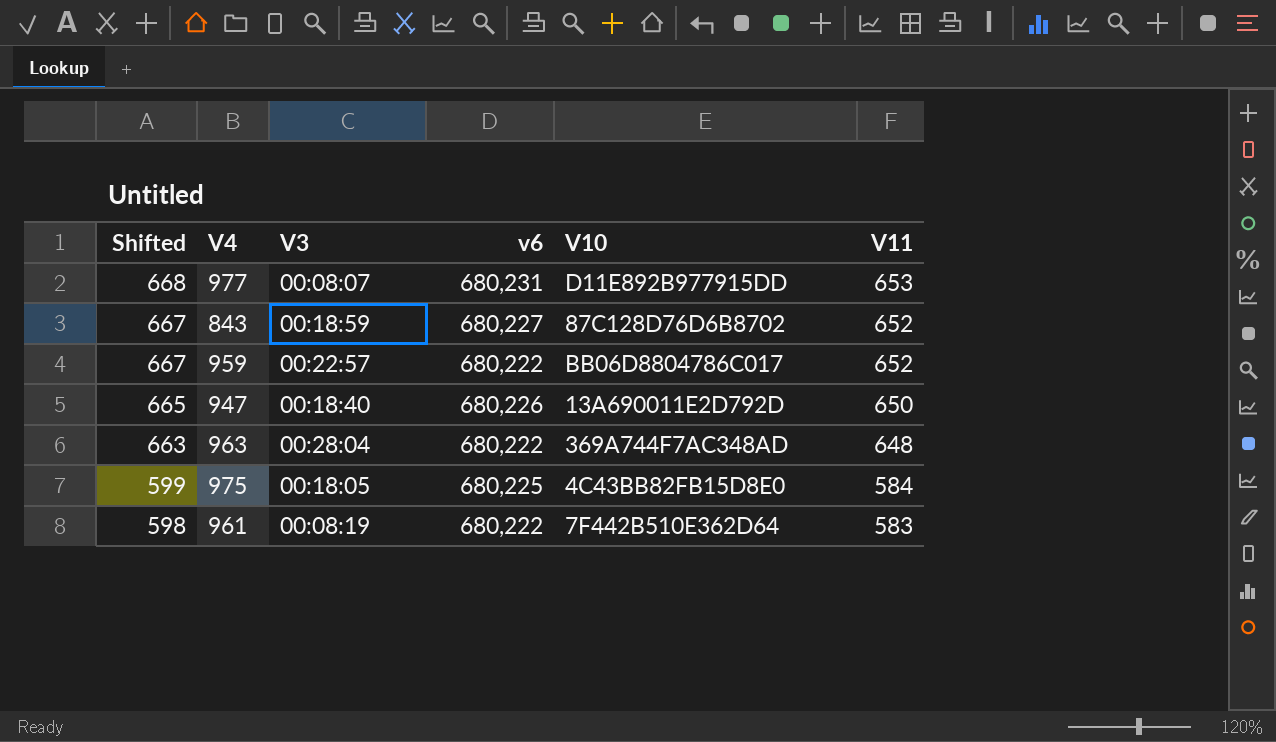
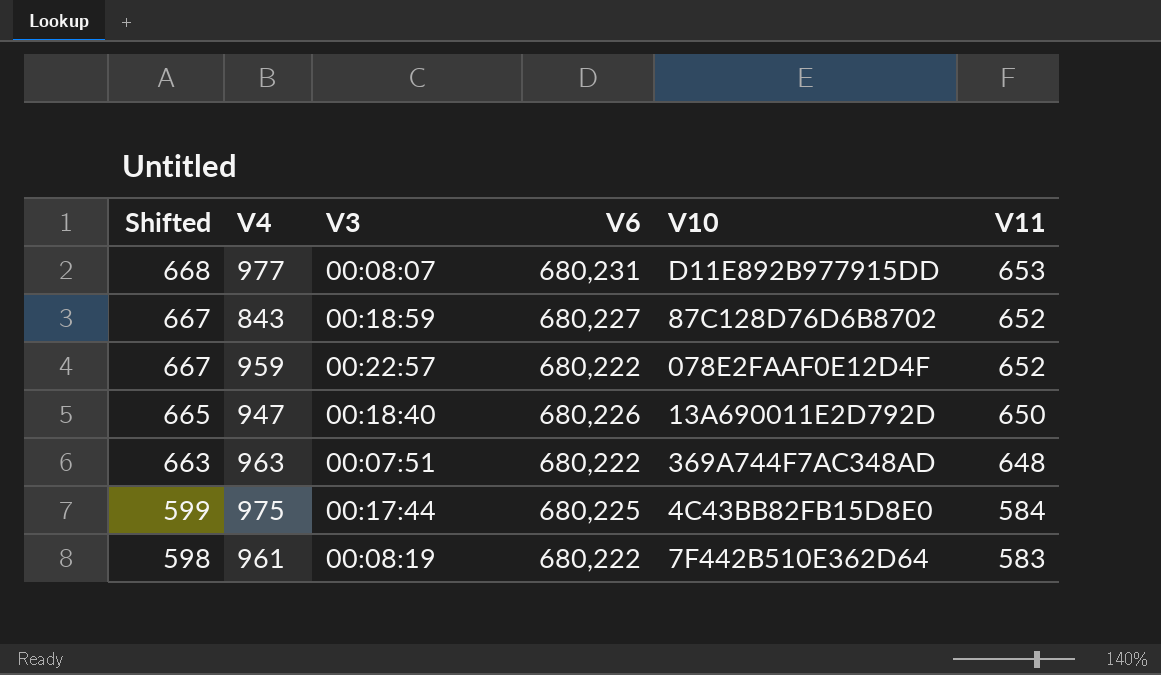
column name: v6 -> V6
959 | V10: BB06D8804786C017 -> 078E2FAAF0E12D4F
963 | V3: 00:28:04 -> 00:07:51
975 | V3: 00:18:05 -> 00:17:44

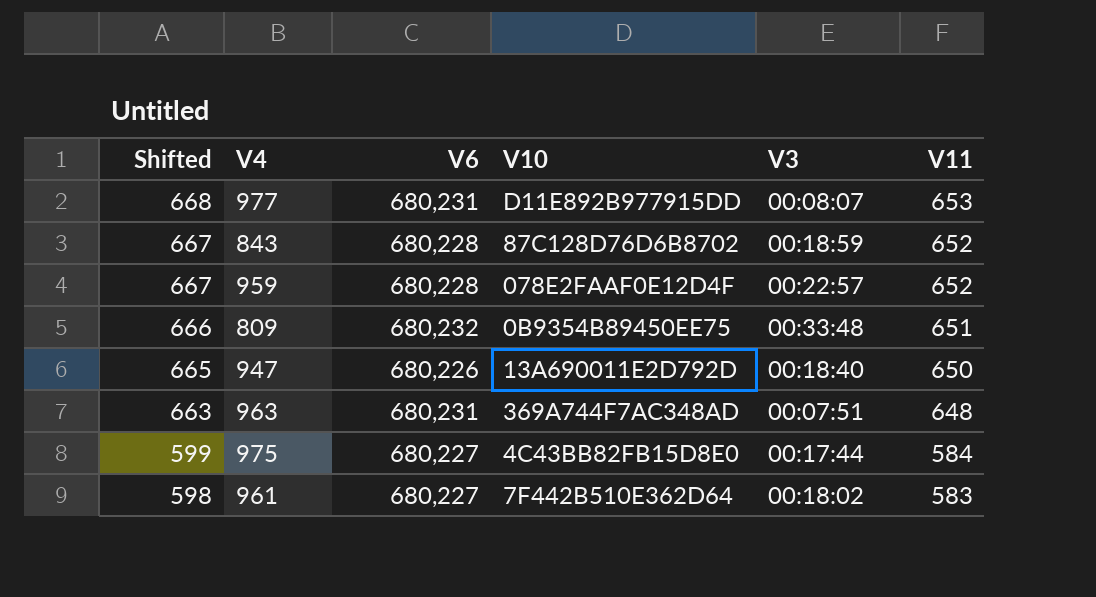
column V3 | position: 3 -> 5
843 | V6: 680,227 -> 680,228
959 | V6: 680,222 -> 680,228
row 809: none -> 666 | 680,232 | 0B9354B89450EE75 | 00:33:48 | 651
963 | V6: 680,222 -> 680,231
975 | V6: 680,225 -> 680,227
961 | V6: 680,222 -> 680,227
961 | V3: 00:08:19 -> 00:18:02

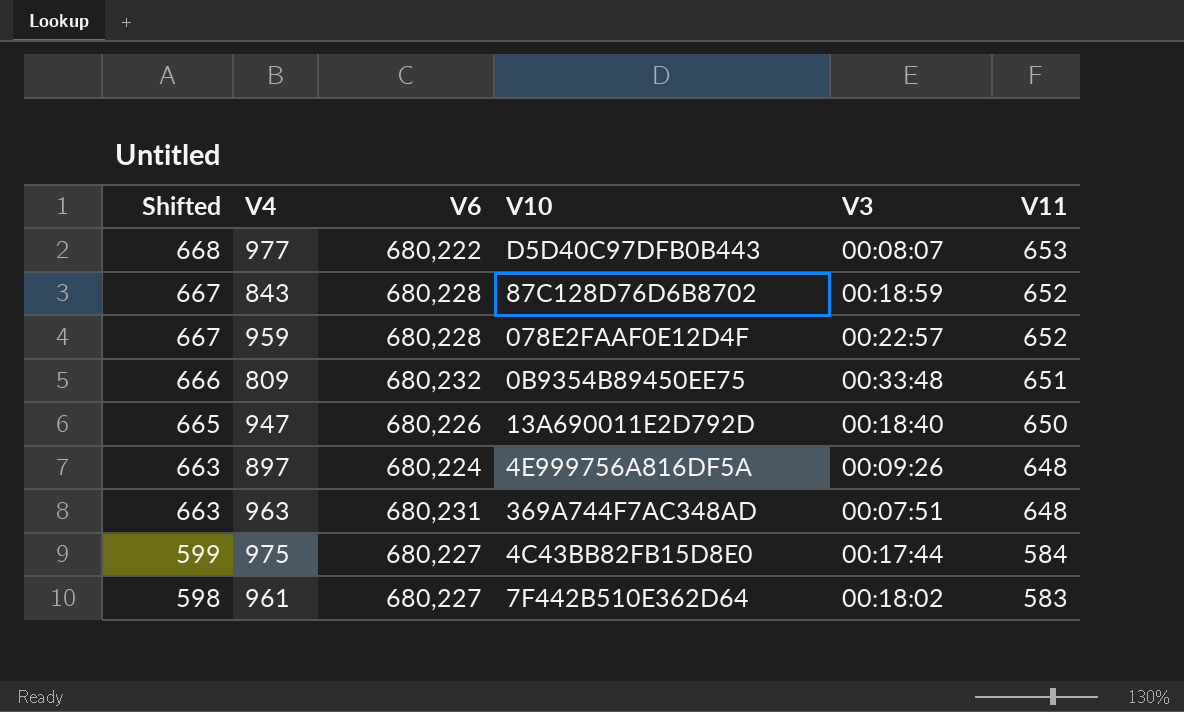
977 | V6: 680,231 -> 680,222
977 | V10: D11E892B977915DD -> D5D40C97DFB0B443
row 897: none -> 663 | 680,224 | 4E999756A816DF5A | 00:09:26 | 648

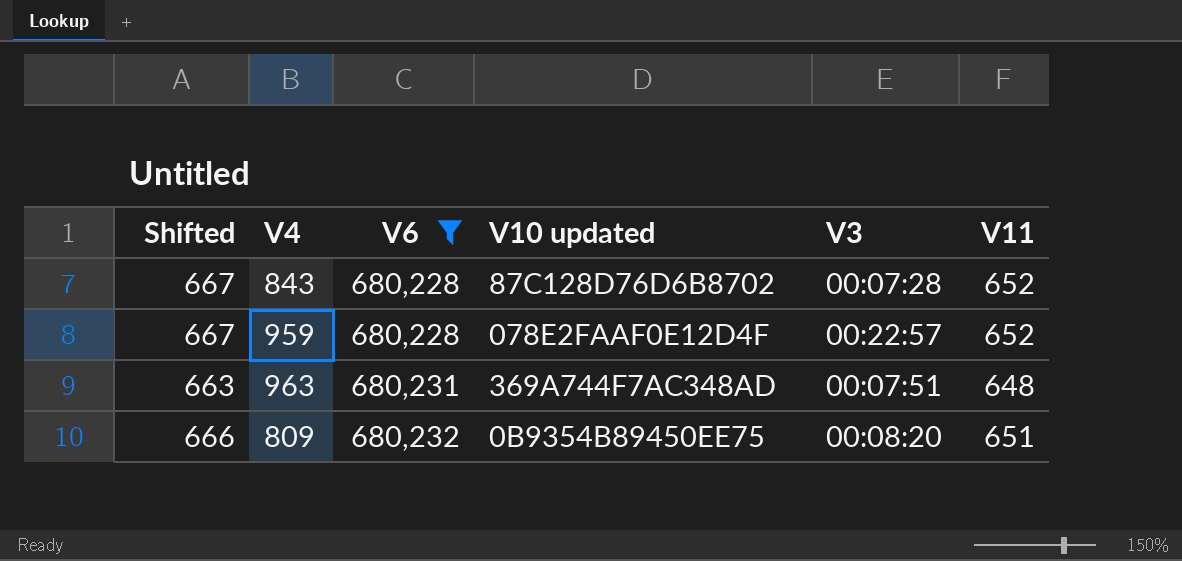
filter: none -> V6 >= 680,228
row order: Shifted descending -> V6 ascending
column name: V10 -> V10 updated
843 | V3: 00:18:59 -> 00:07:28
809 | V3: 00:33:48 -> 00:08:20

